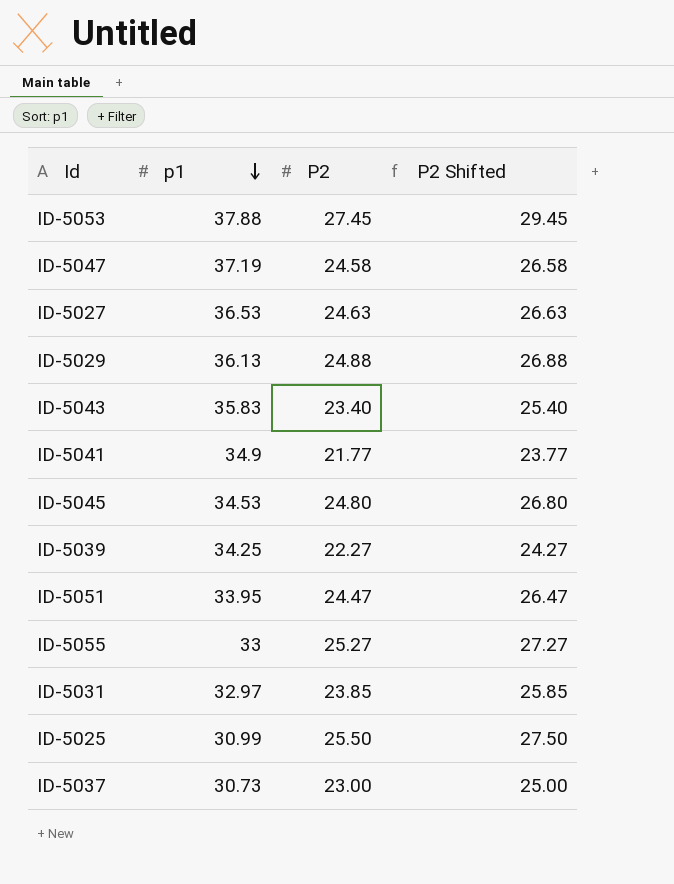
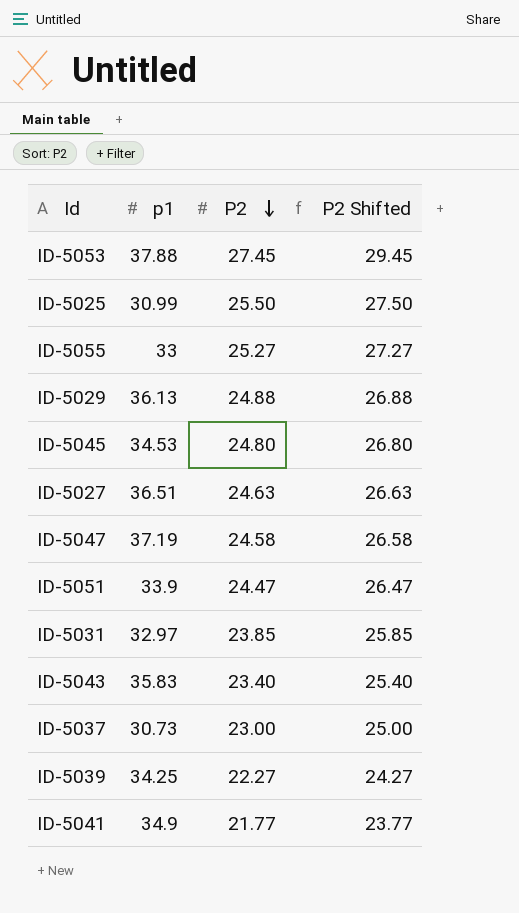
row order: p1 descending -> P2 descending
ID-5027 | p1: 36.53 -> 36.51
ID-5051 | p1: 33.95 -> 33.9

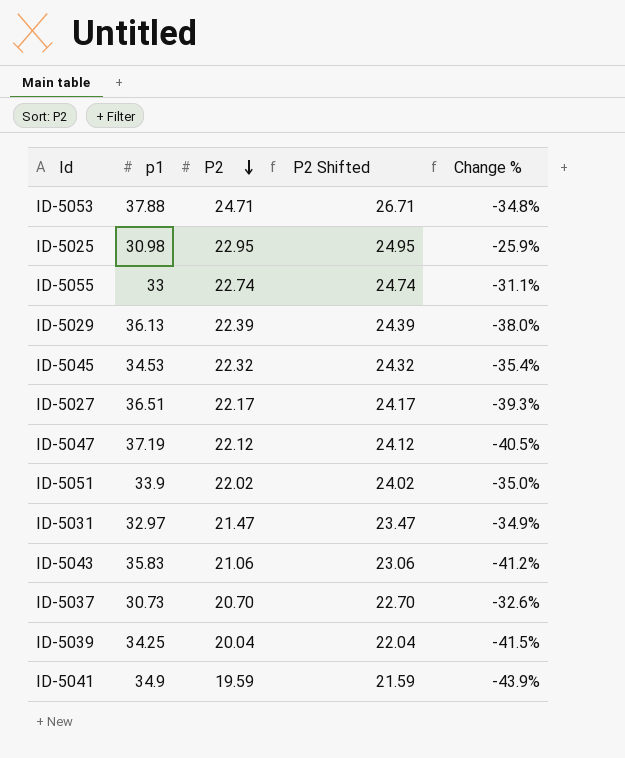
column Change % | formula: none -> ([P2] - [p1]) / [p1]
ID-5053 | P2: 27.45 -> 24.71
ID-5053 | P2 Shifted: 29.45 -> 26.71
ID-5025 | p1: 30.99 -> 30.98
ID-5025 | P2: 25.50 -> 22.95
ID-5025 | P2 Shifted: 27.50 -> 24.95
ID-5055 | P2: 25.27 -> 22.74
ID-5055 | P2 Shifted: 27.27 -> 24.74
ID-5029 | P2: 24.88 -> 22.39
ID-5029 | P2 Shifted: 26.88 -> 24.39
ID-5045 | P2: 24.80 -> 22.32
ID-5045 | P2 Shifted: 26.80 -> 24.32
ID-5027 | P2: 24.63 -> 22.17
ID-5027 | P2 Shifted: 26.63 -> 24.17
ID-5047 | P2: 24.58 -> 22.12
ID-5047 | P2 Shifted: 26.58 -> 24.12
ID-5051 | P2: 24.47 -> 22.02
ID-5051 | P2 Shifted: 26.47 -> 24.02
ID-5031 | P2: 23.85 -> 21.47
ID-5031 | P2 Shifted: 25.85 -> 23.47
ID-5043 | P2: 23.40 -> 21.06
ID-5043 | P2 Shifted: 25.40 -> 23.06
ID-5037 | P2: 23.00 -> 20.70
ID-5037 | P2 Shifted: 25.00 -> 22.70
ID-5039 | P2: 22.27 -> 20.04
ID-5039 | P2 Shifted: 24.27 -> 22.04
ID-5041 | P2: 21.77 -> 19.59
ID-5041 | P2 Shifted: 23.77 -> 21.59

